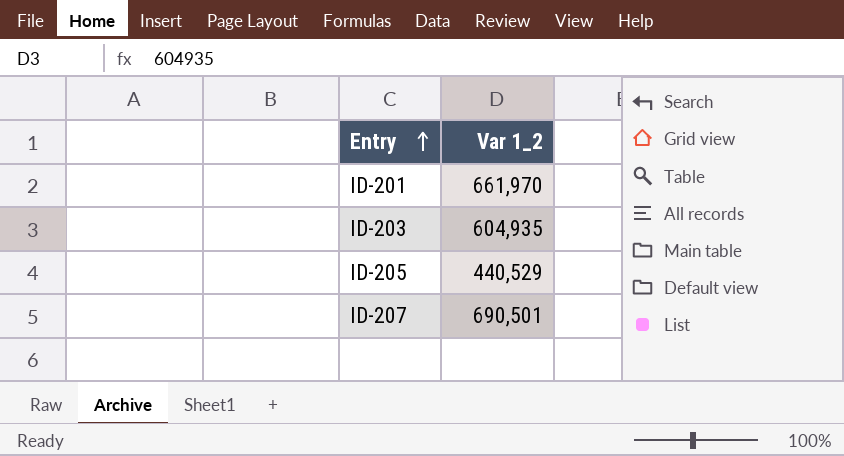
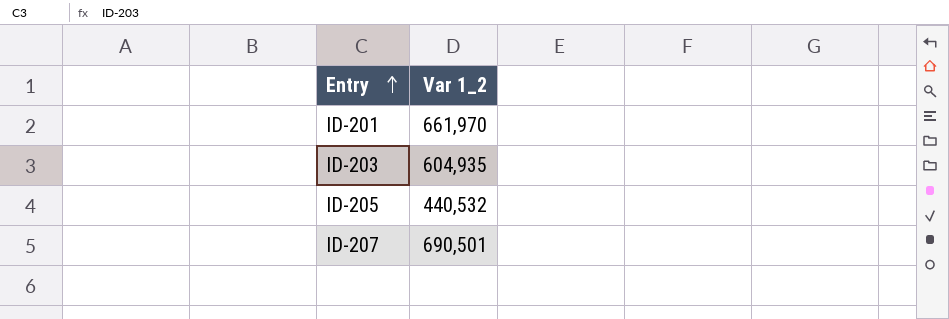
ID-205 | Var 1_2: 440,529 -> 440,532

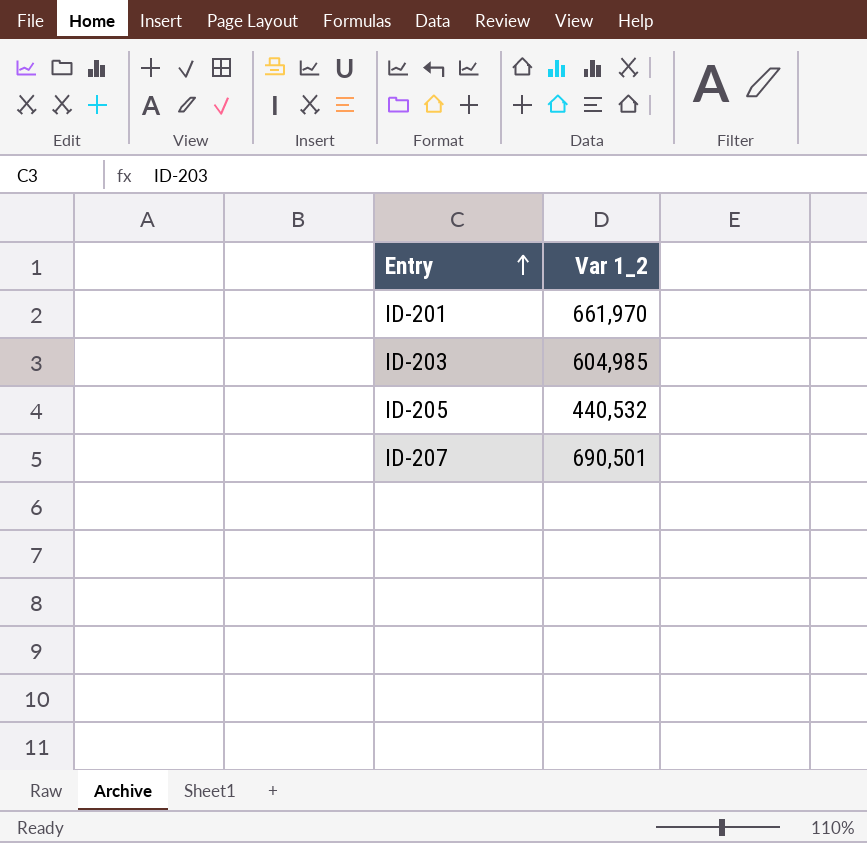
ID-203 | Var 1_2: 604,935 -> 604,985

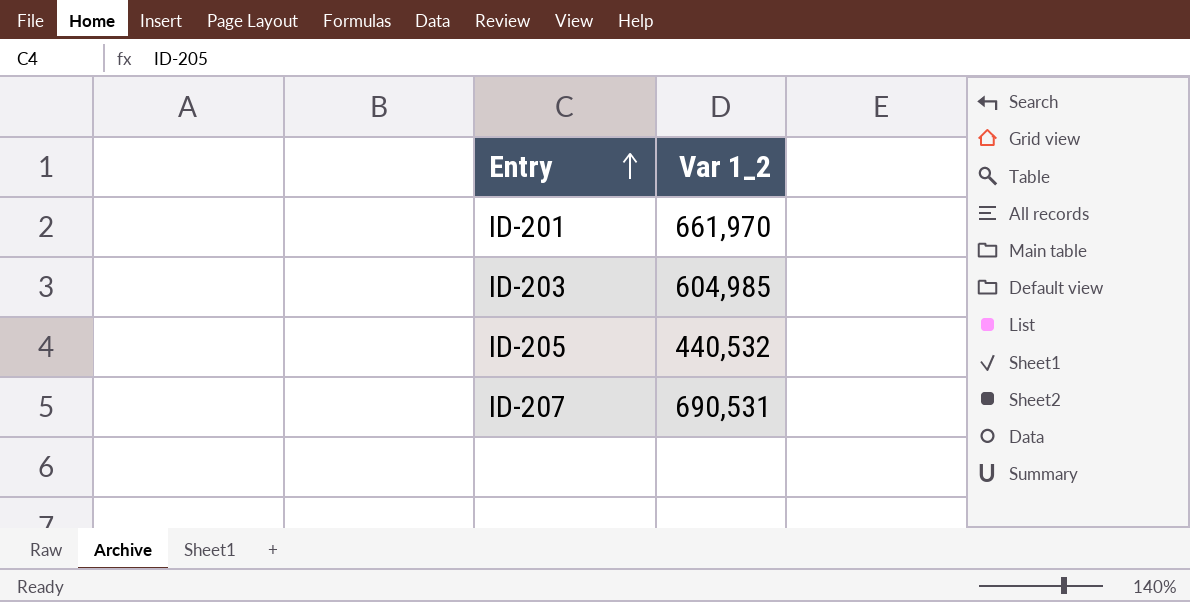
ID-207 | Var 1_2: 690,501 -> 690,531

